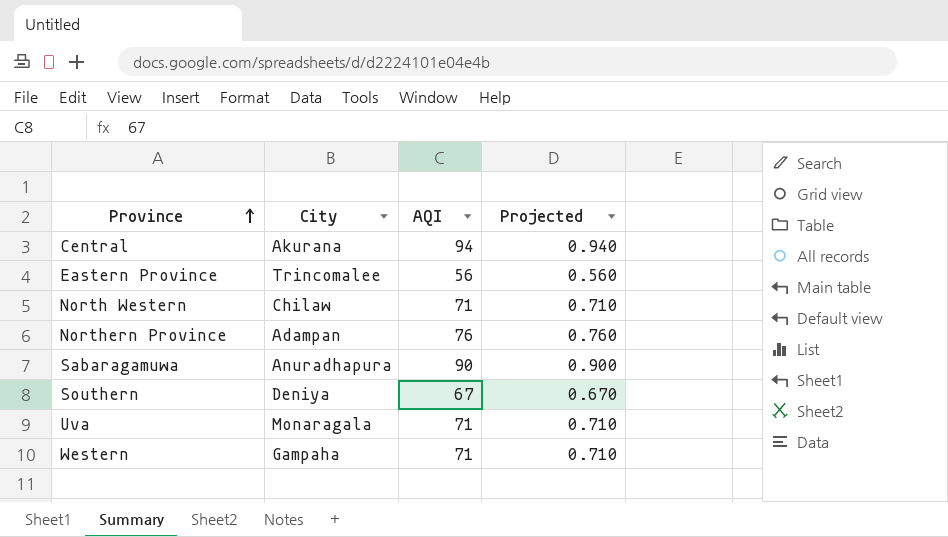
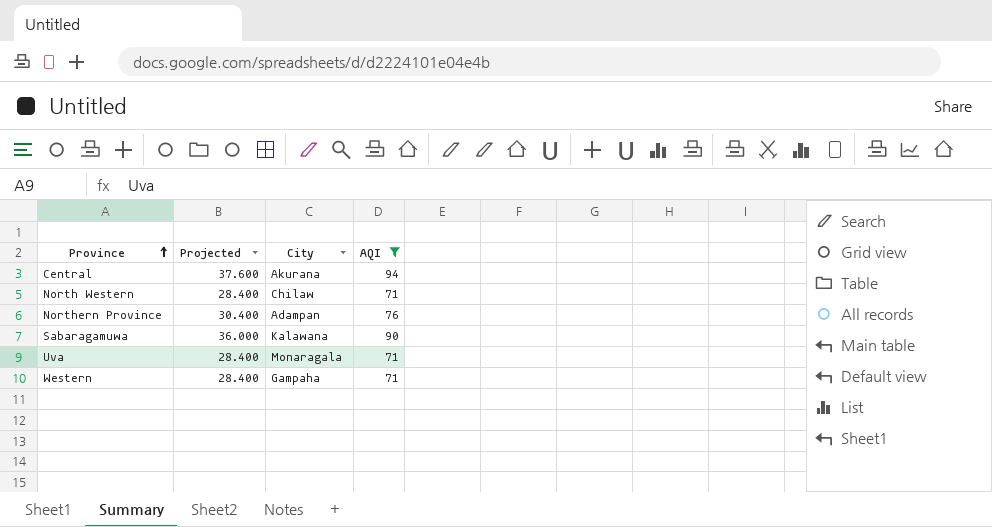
filter: none -> AQI >= 71
column Projected | formula: [AQI] * 0.01 -> [AQI] * 0.4
column Projected | position: 4 -> 2
Sabaragamuwa | City: Anuradhapura -> Kalawana

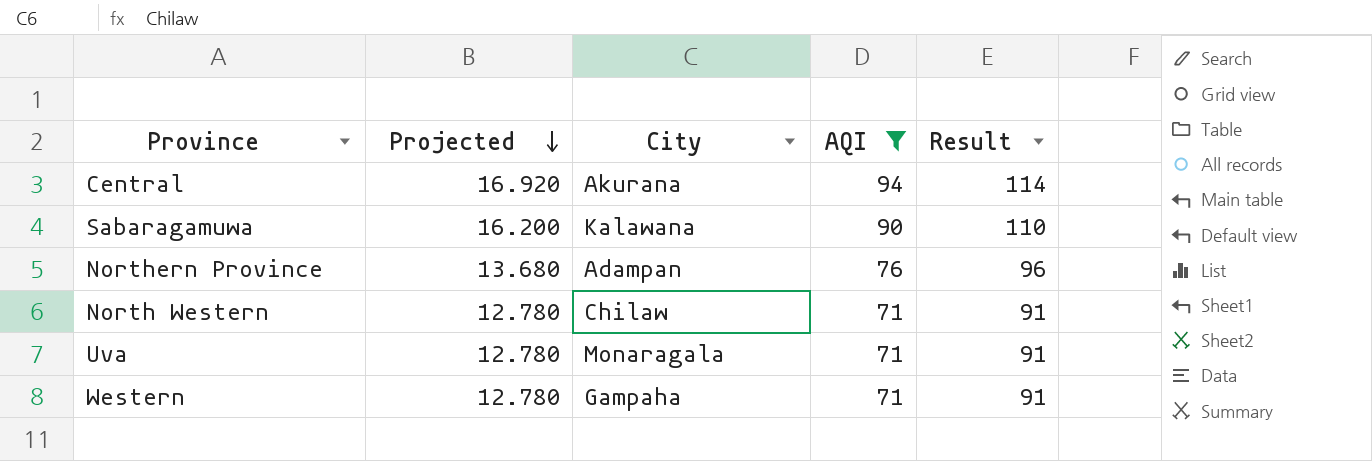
row order: Province ascending -> Projected descending
column Projected | formula: [AQI] * 0.4 -> [AQI] * 0.18
column Result | formula: none -> [AQI] + 20

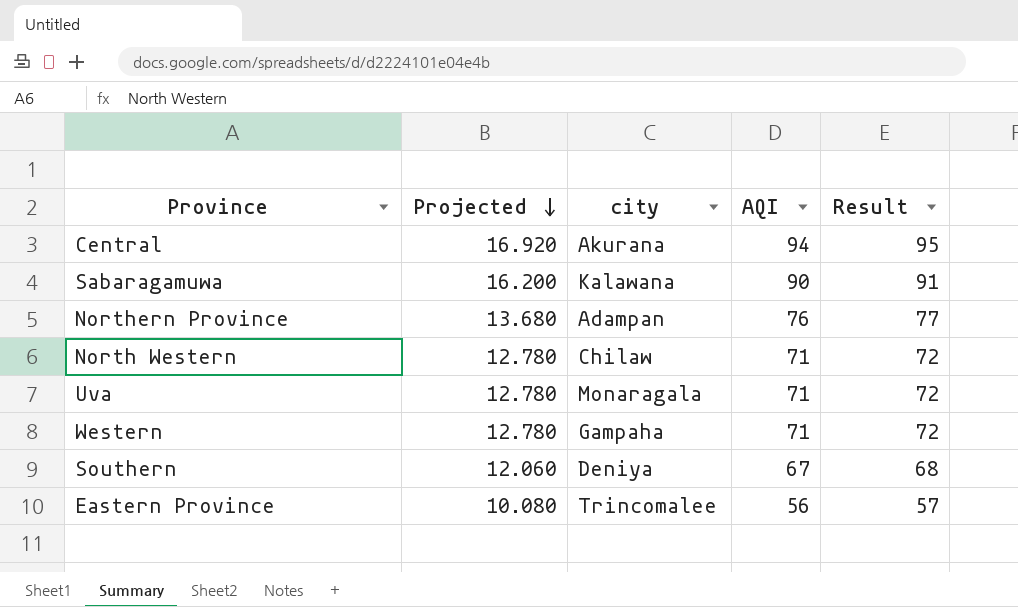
filter: AQI >= 71 -> none
column name: City -> city
column Result | formula: [AQI] + 20 -> [AQI] + 1

